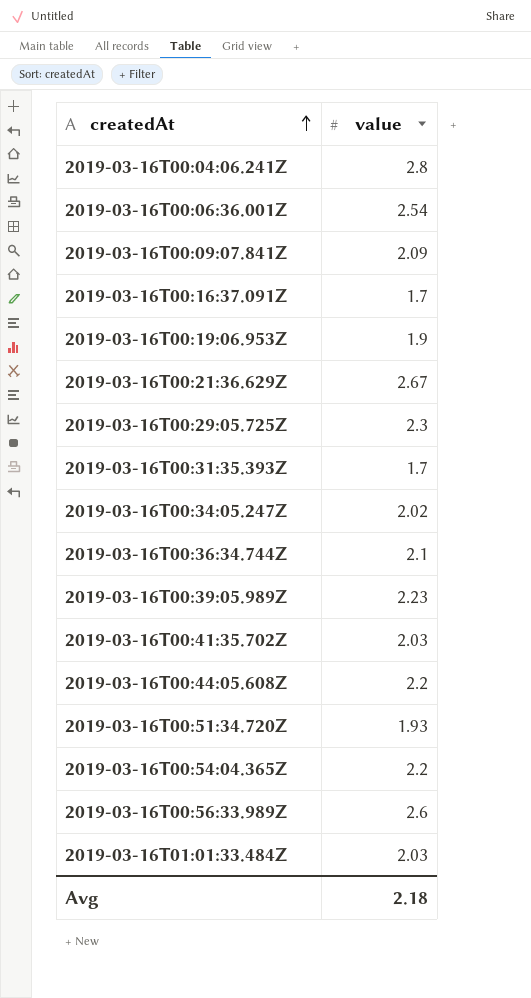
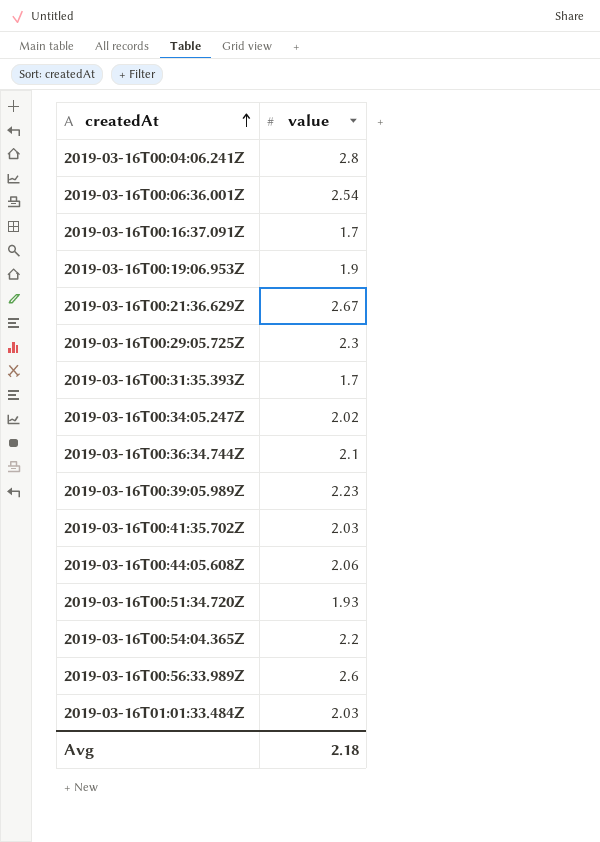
row 2019-03-16T00:09:07.841Z: 2.09 -> none
2019-03-16T00:44:05.608Z | value: 2.2 -> 2.06

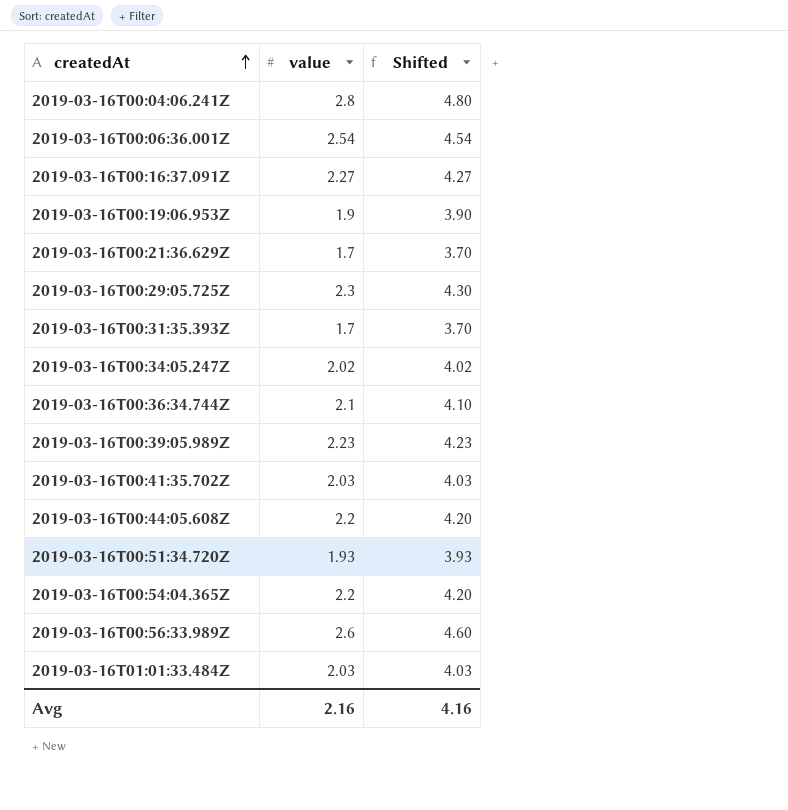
column Shifted | formula: none -> [value] + 2
2019-03-16T00:16:37.091Z | value: 1.7 -> 2.27
2019-03-16T00:21:36.629Z | value: 2.67 -> 1.7
2019-03-16T00:44:05.608Z | value: 2.06 -> 2.2
Avg | value: 2.18 -> 2.16

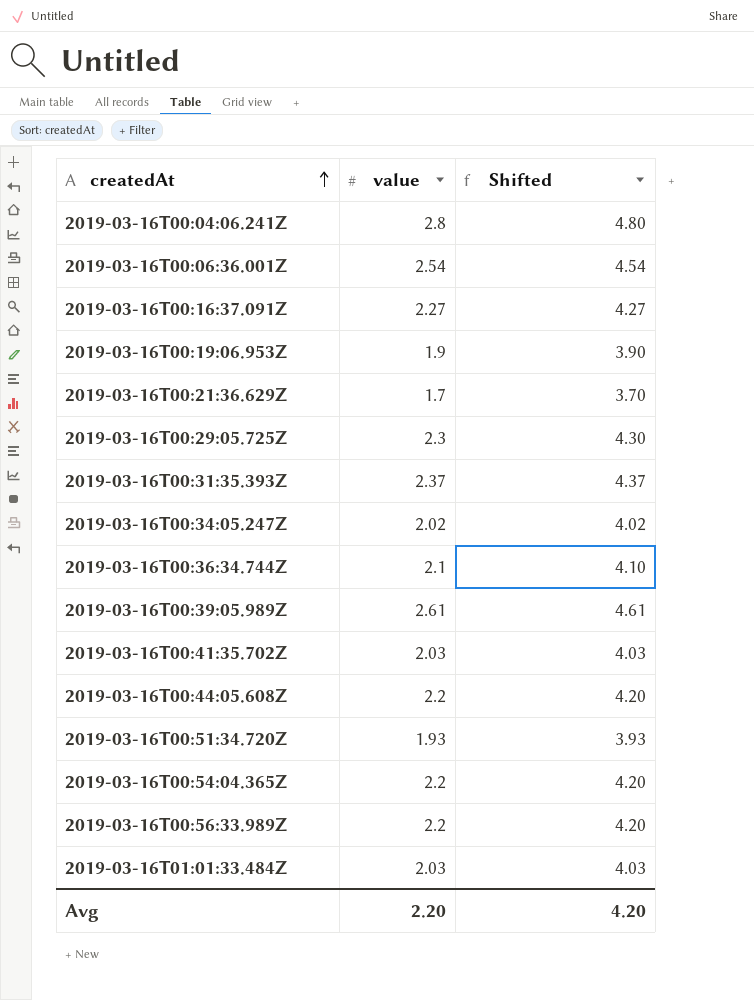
2019-03-16T00:31:35.393Z | value: 1.7 -> 2.37
2019-03-16T00:31:35.393Z | Shifted: 3.70 -> 4.37
2019-03-16T00:39:05.989Z | value: 2.23 -> 2.61
2019-03-16T00:39:05.989Z | Shifted: 4.23 -> 4.61
2019-03-16T00:56:33.989Z | value: 2.6 -> 2.2
2019-03-16T00:56:33.989Z | Shifted: 4.60 -> 4.20
Avg | value: 2.16 -> 2.20
Avg | Shifted: 4.16 -> 4.20

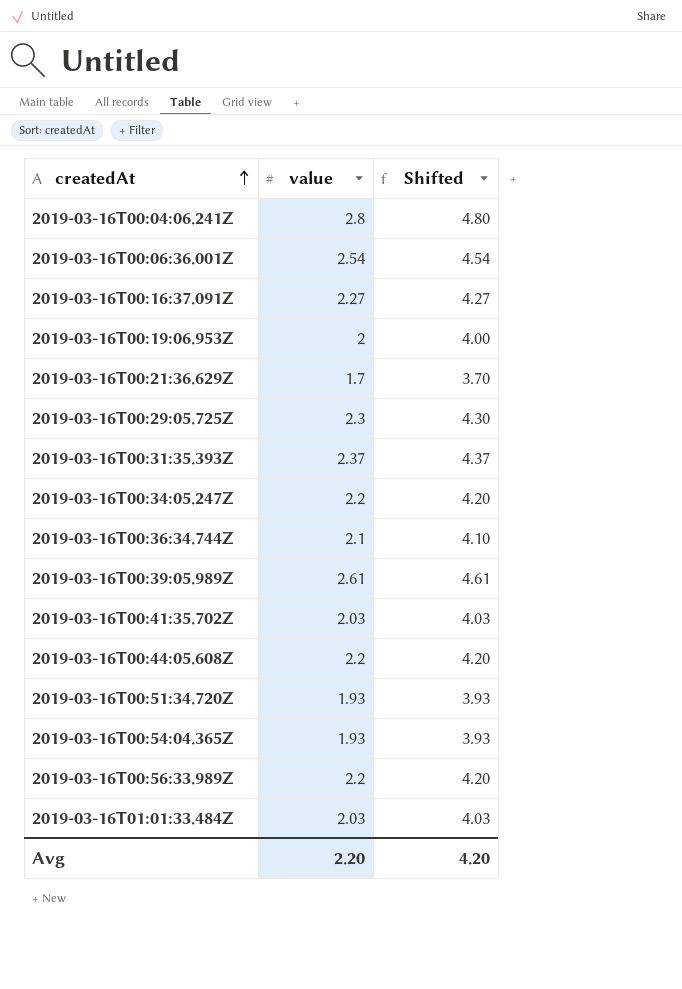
2019-03-16T00:19:06.953Z | value: 1.9 -> 2
2019-03-16T00:19:06.953Z | Shifted: 3.90 -> 4.00
2019-03-16T00:34:05.247Z | value: 2.02 -> 2.2
2019-03-16T00:34:05.247Z | Shifted: 4.02 -> 4.20
2019-03-16T00:54:04.365Z | value: 2.2 -> 1.93
2019-03-16T00:54:04.365Z | Shifted: 4.20 -> 3.93

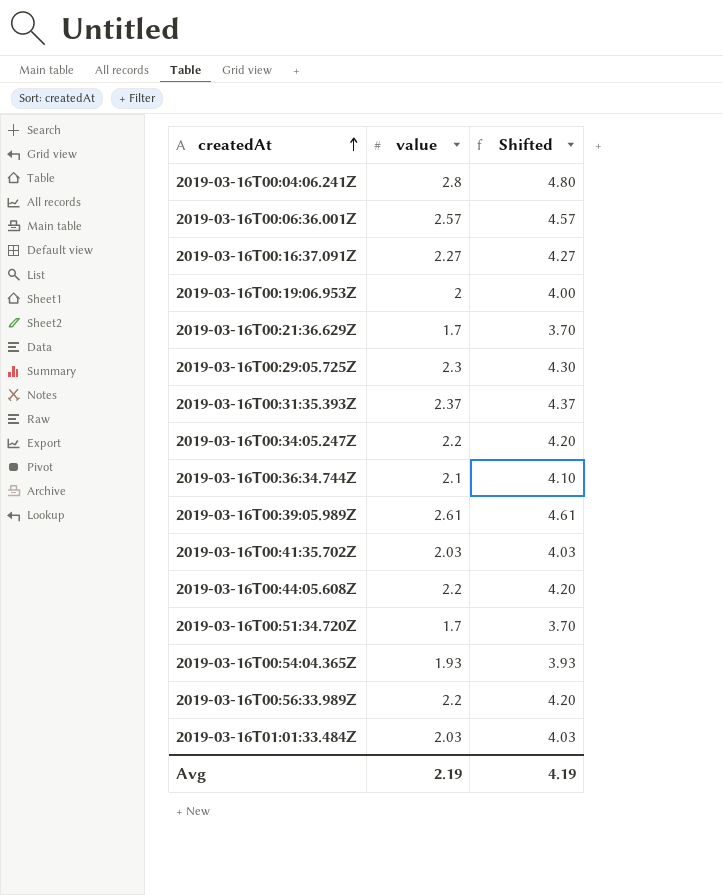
2019-03-16T00:06:36.001Z | value: 2.54 -> 2.57
2019-03-16T00:06:36.001Z | Shifted: 4.54 -> 4.57
2019-03-16T00:51:34.720Z | value: 1.93 -> 1.7
2019-03-16T00:51:34.720Z | Shifted: 3.93 -> 3.70
Avg | value: 2.20 -> 2.19
Avg | Shifted: 4.20 -> 4.19

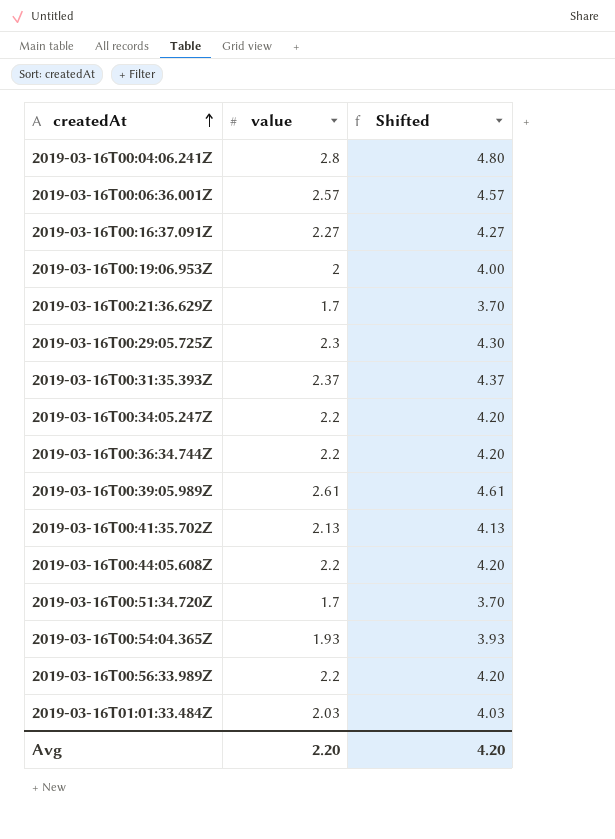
2019-03-16T00:36:34.744Z | value: 2.1 -> 2.2
2019-03-16T00:36:34.744Z | Shifted: 4.10 -> 4.20
2019-03-16T00:41:35.702Z | value: 2.03 -> 2.13
2019-03-16T00:41:35.702Z | Shifted: 4.03 -> 4.13
Avg | value: 2.19 -> 2.20
Avg | Shifted: 4.19 -> 4.20

